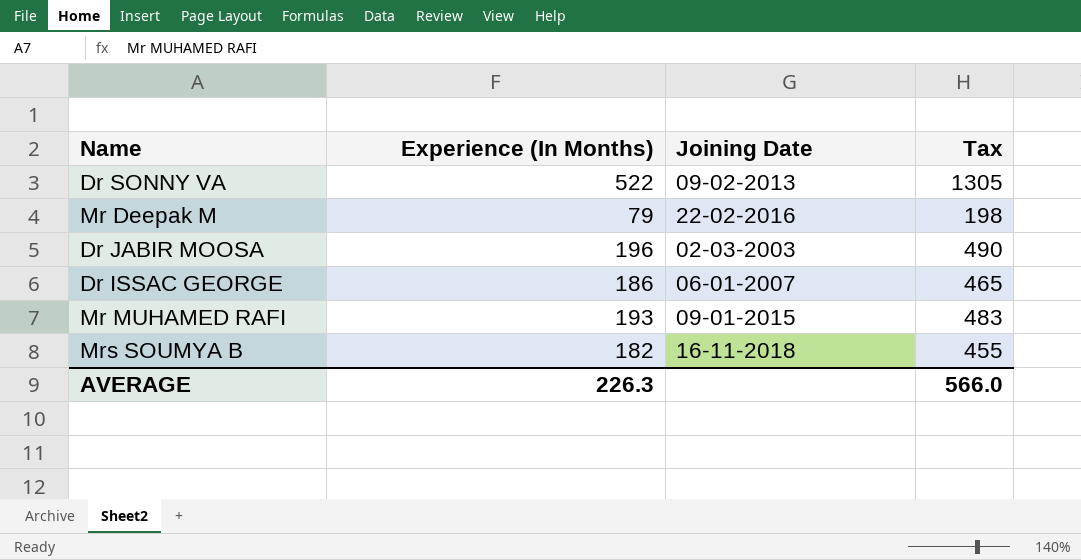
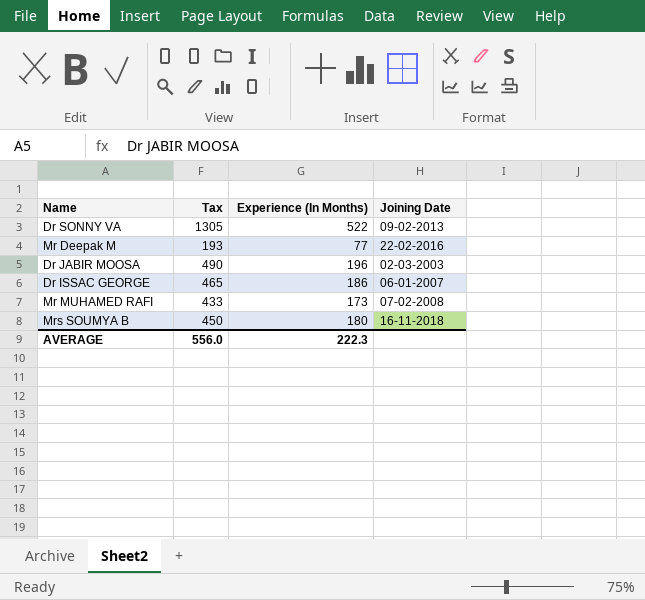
column Tax | position: 4 -> 2
Mr Deepak M | Tax: 198 -> 193
Mr Deepak M | Experience (In Months): 79 -> 77
Mr MUHAMED RAFI | Tax: 483 -> 433
Mr MUHAMED RAFI | Experience (In Months): 193 -> 173
Mr MUHAMED RAFI | Joining Date: 09-01-2015 -> 07-02-2008
Mrs SOUMYA B | Tax: 455 -> 450
Mrs SOUMYA B | Experience (In Months): 182 -> 180
AVERAGE | Tax: 566.0 -> 556.0
AVERAGE | Experience (In Months): 226.3 -> 222.3

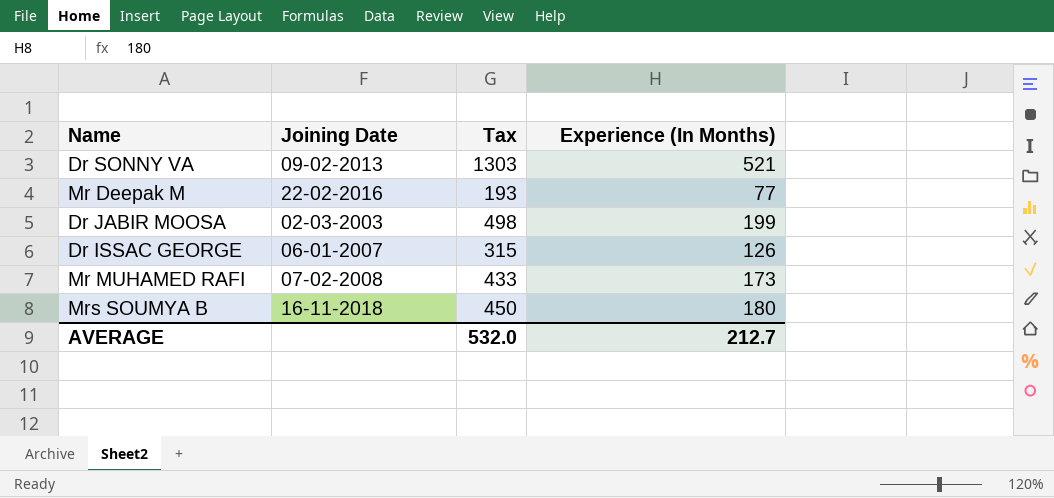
column Joining Date | position: 4 -> 2
Dr SONNY VA | Tax: 1305 -> 1303
Dr SONNY VA | Experience (In Months): 522 -> 521
Dr JABIR MOOSA | Tax: 490 -> 498
Dr JABIR MOOSA | Experience (In Months): 196 -> 199
Dr ISSAC GEORGE | Tax: 465 -> 315
Dr ISSAC GEORGE | Experience (In Months): 186 -> 126
AVERAGE | Tax: 556.0 -> 532.0
AVERAGE | Experience (In Months): 222.3 -> 212.7

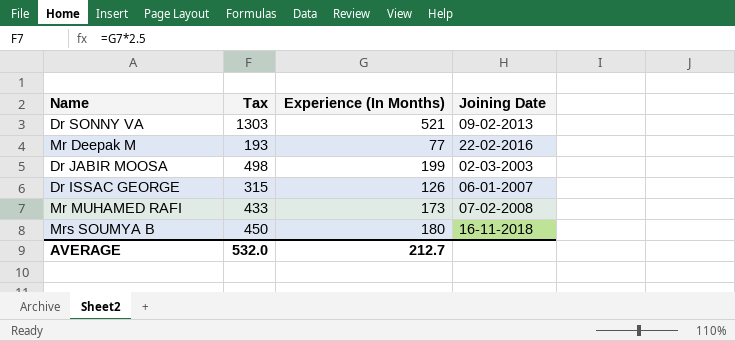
column Joining Date | position: 2 -> 4

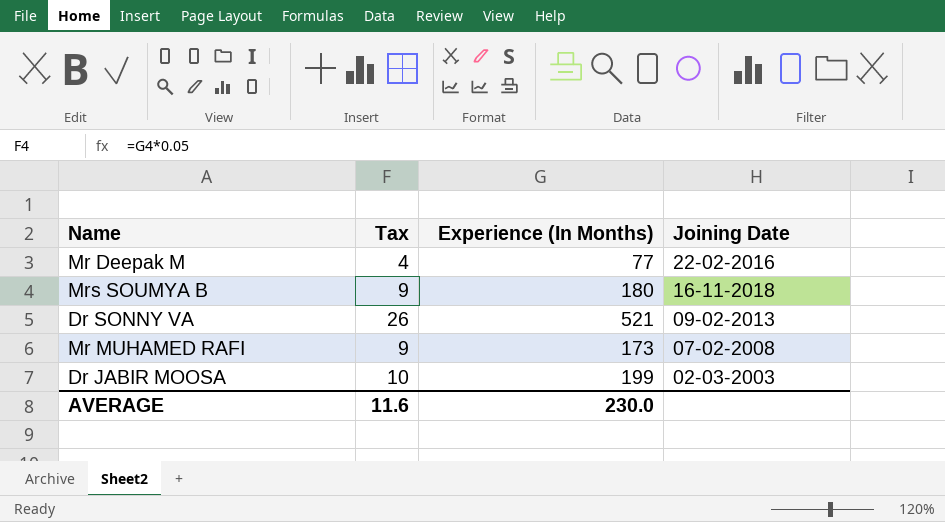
row order: none -> Joining Date descending
column Tax | formula: [Experience (In Months)] * 2.5 -> [Experience (In Months)] * 0.05
row Dr ISSAC GEORGE: 315 | 126 | 06-01-2007 -> none
AVERAGE | Tax: 532.0 -> 11.6
AVERAGE | Experience (In Months): 212.7 -> 230.0

